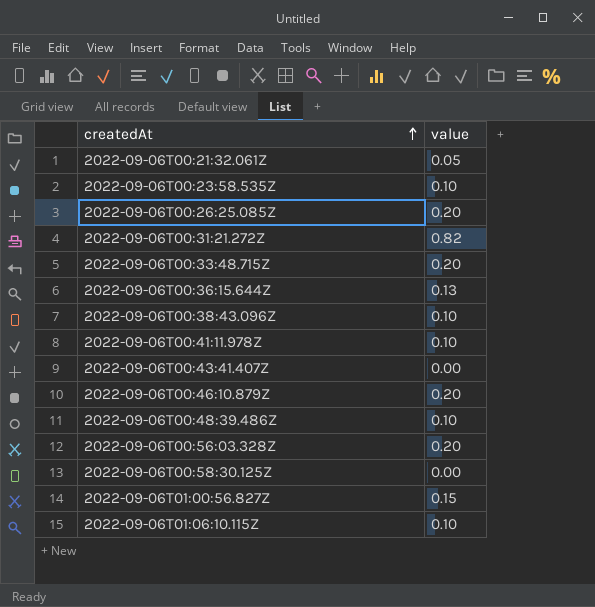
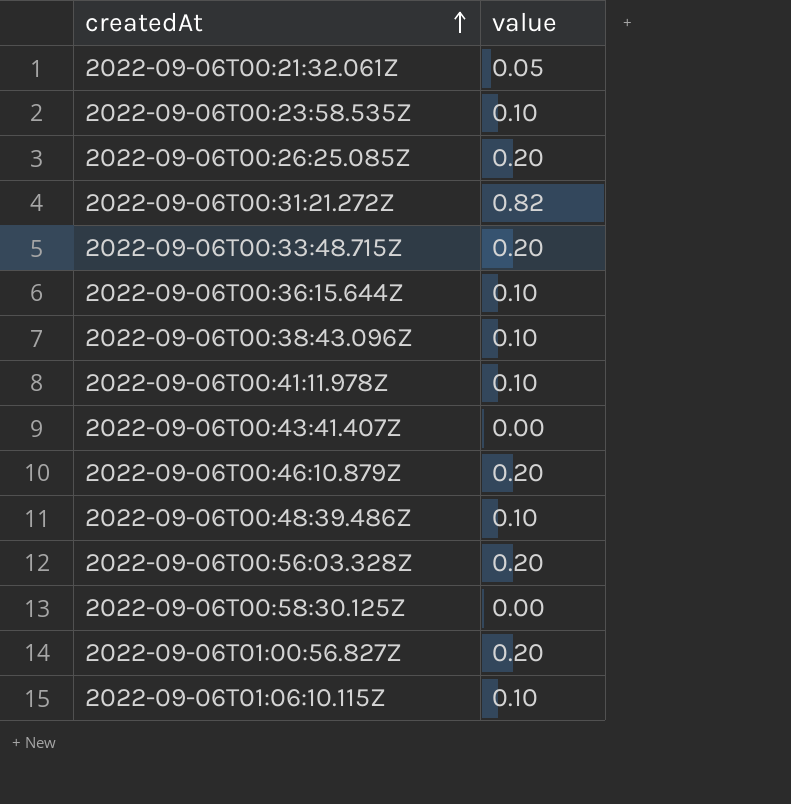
2022-09-06T00:36:15.644Z | value: 0.13 -> 0.10
2022-09-06T01:00:56.827Z | value: 0.15 -> 0.20

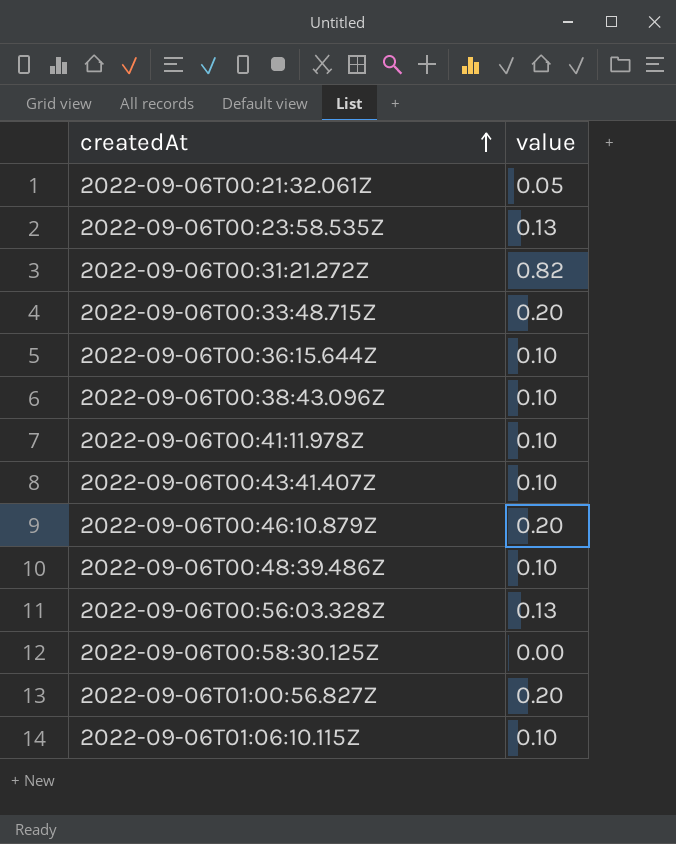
row 2022-09-06T00:26:25.085Z: 0.20 -> none
2022-09-06T00:23:58.535Z | value: 0.10 -> 0.13
2022-09-06T00:43:41.407Z | value: 0.00 -> 0.10
2022-09-06T00:56:03.328Z | value: 0.20 -> 0.13

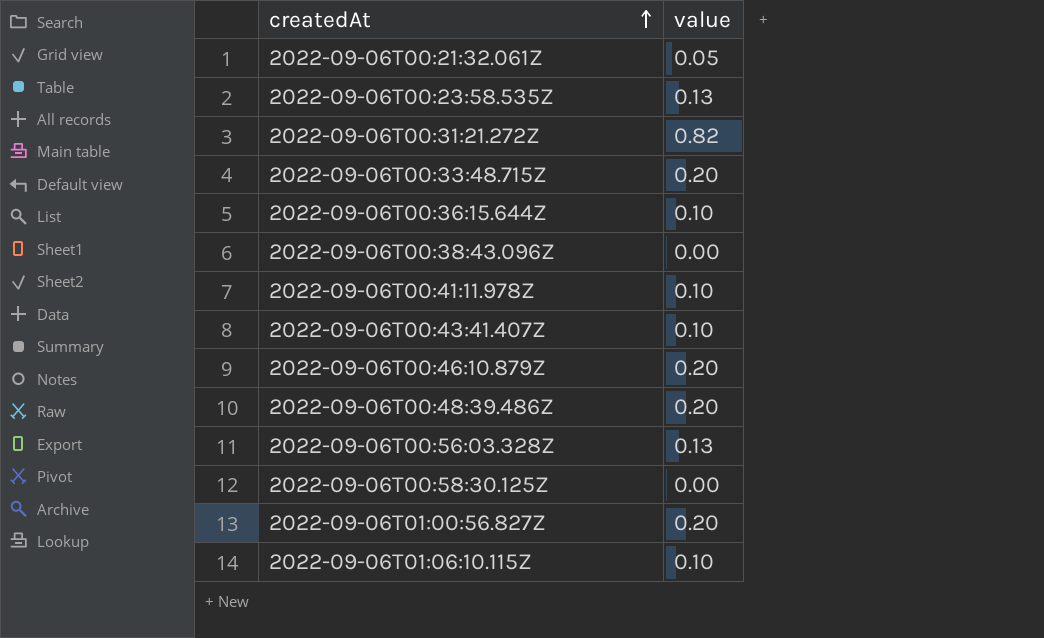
2022-09-06T00:38:43.096Z | value: 0.10 -> 0.00
2022-09-06T00:48:39.486Z | value: 0.10 -> 0.20

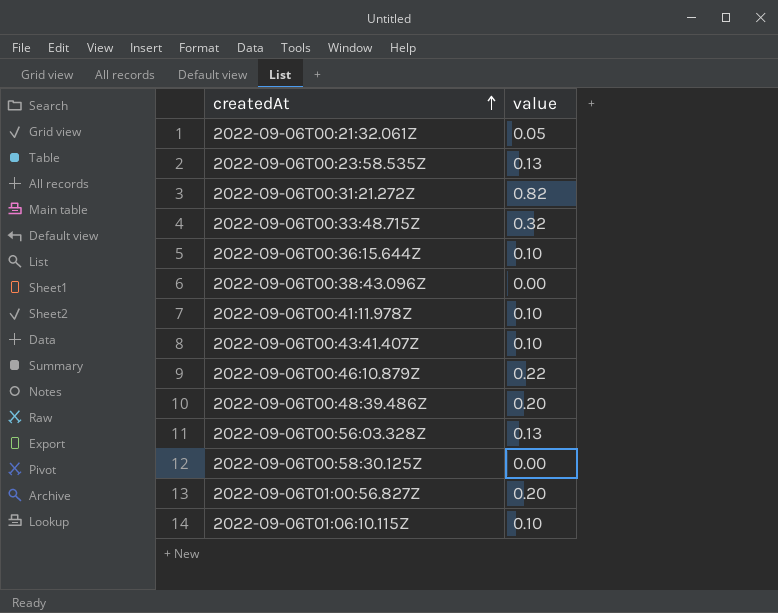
2022-09-06T00:33:48.715Z | value: 0.20 -> 0.32
2022-09-06T00:46:10.879Z | value: 0.20 -> 0.22

